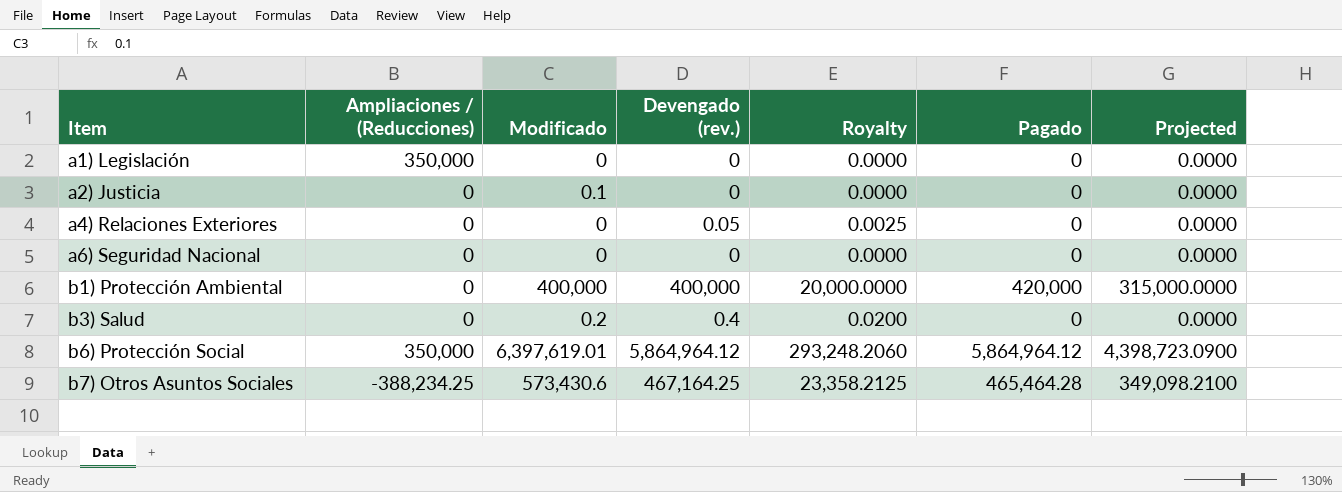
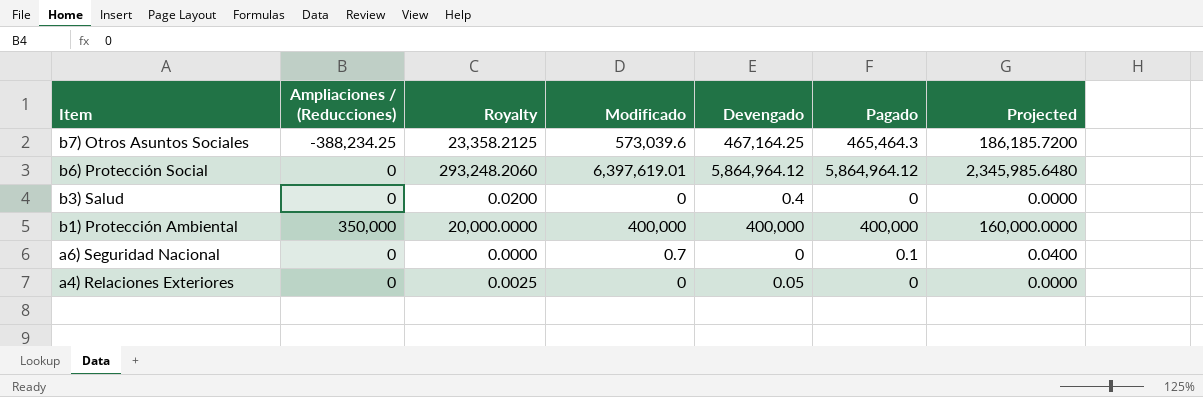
row order: Item ascending -> Item descending
column Royalty | position: 5 -> 3
column name: Devengado (rev.) -> Devengado
column Projected | formula: [Pagado] * 0.75 -> [Pagado] * 0.4
row a1) Legislación: 350,000 | 0 | 0 | 0.0000 | 0 | 0.0000 -> none
row a2) Justicia: 0 | 0.1 | 0 | 0.0000 | 0 | 0.0000 -> none
b7) Otros Asuntos Sociales | Modificado: 573,430.6 -> 573,039.6
b7) Otros Asuntos Sociales | Pagado: 465,464.28 -> 465,464.3
b6) Protección Social | Ampliaciones / (Reducciones): 350,000 -> 0
b3) Salud | Modificado: 0.2 -> 0
b1) Protección Ambiental | Ampliaciones / (Reducciones): 0 -> 350,000
b1) Protección Ambiental | Pagado: 420,000 -> 400,000
a6) Seguridad Nacional | Modificado: 0 -> 0.7
a6) Seguridad Nacional | Pagado: 0 -> 0.1

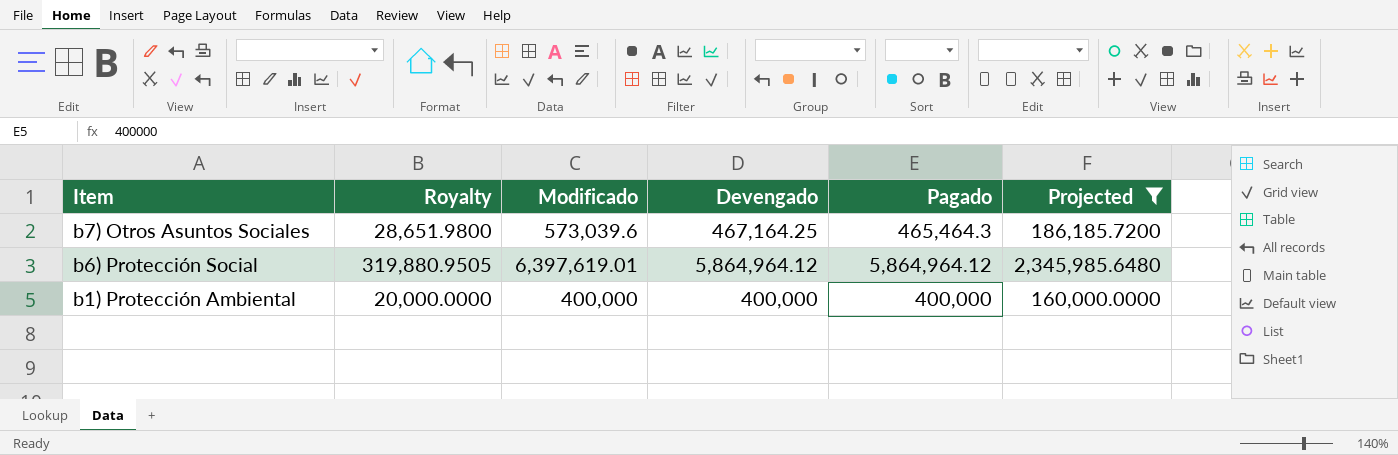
filter: none -> Projected >= 160,000.0000
column Ampliaciones / (Reducciones) | position: 2 -> none
column Royalty | formula: [Devengado] * 0.05 -> [Modificado] * 0.05

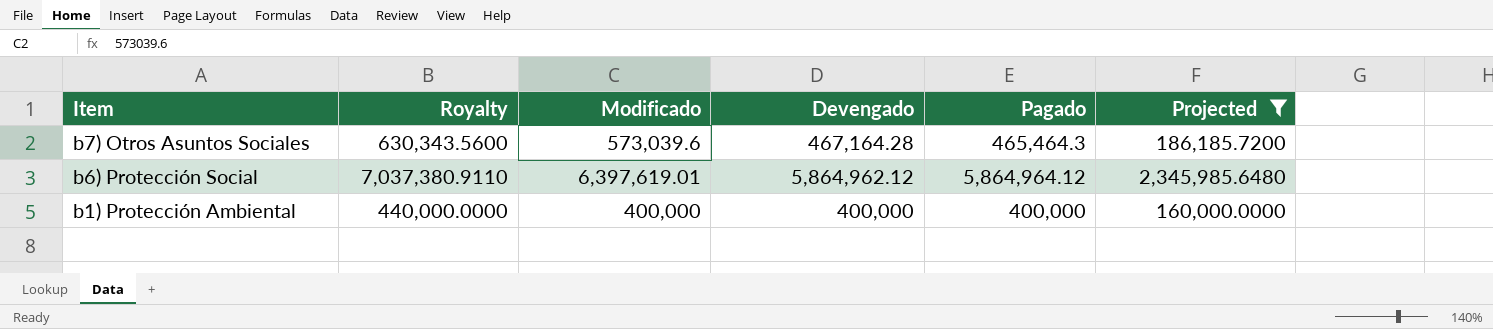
column Royalty | formula: [Modificado] * 0.05 -> [Modificado] * 1.1
b7) Otros Asuntos Sociales | Devengado: 467,164.25 -> 467,164.28
b6) Protección Social | Devengado: 5,864,964.12 -> 5,864,962.12

